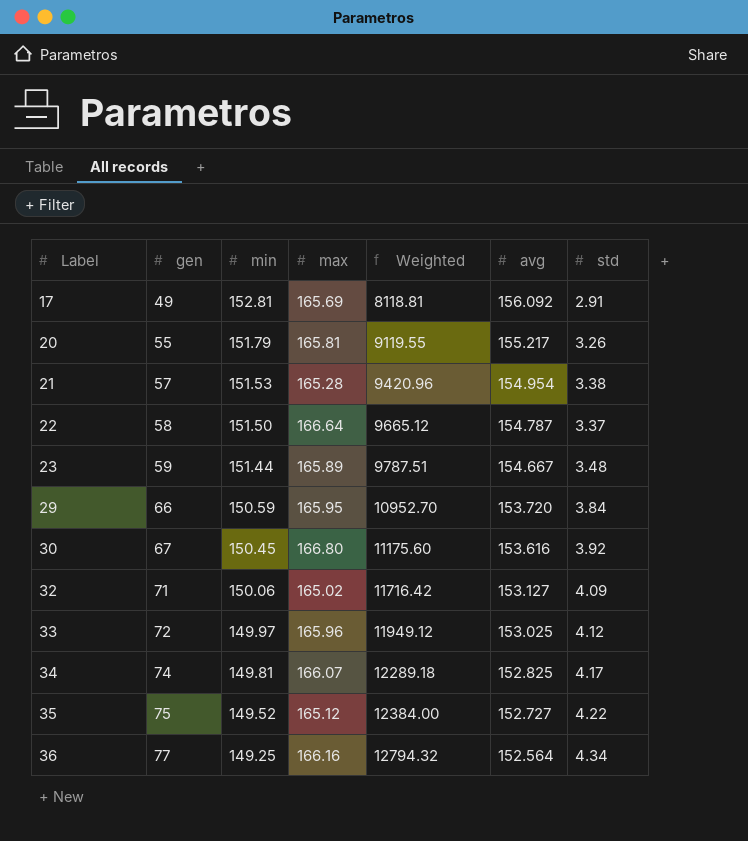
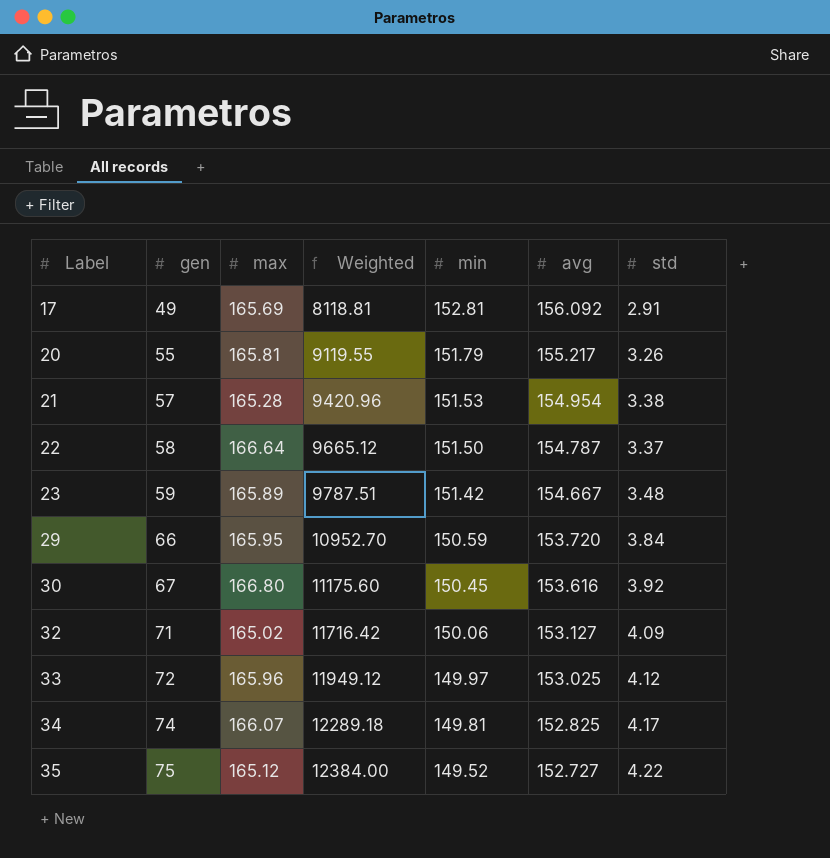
column min | position: 3 -> 5
row 36: 77 | 149.25 | 166.16 | 12794.32 | 152.564 | 4.34 -> none
23 | min: 151.44 -> 151.42

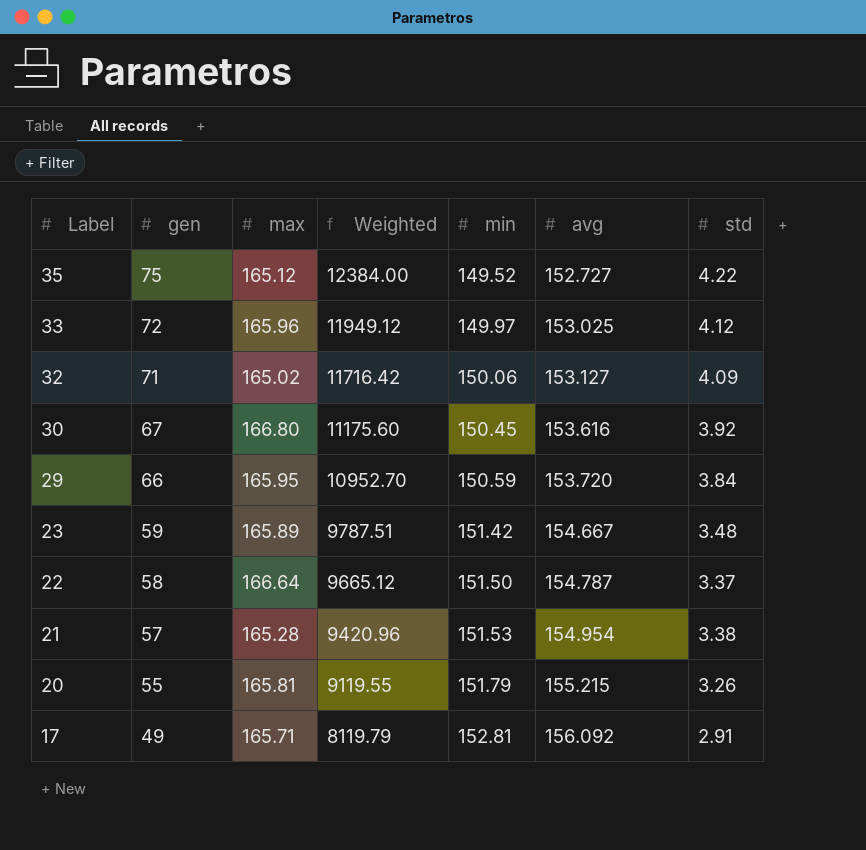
row order: Label ascending -> Label descending
row 34: 74 | 166.07 | 12289.18 | 149.81 | 152.825 | 4.17 -> none
20 | avg: 155.217 -> 155.215
17 | max: 165.69 -> 165.71
17 | Weighted: 8118.81 -> 8119.79

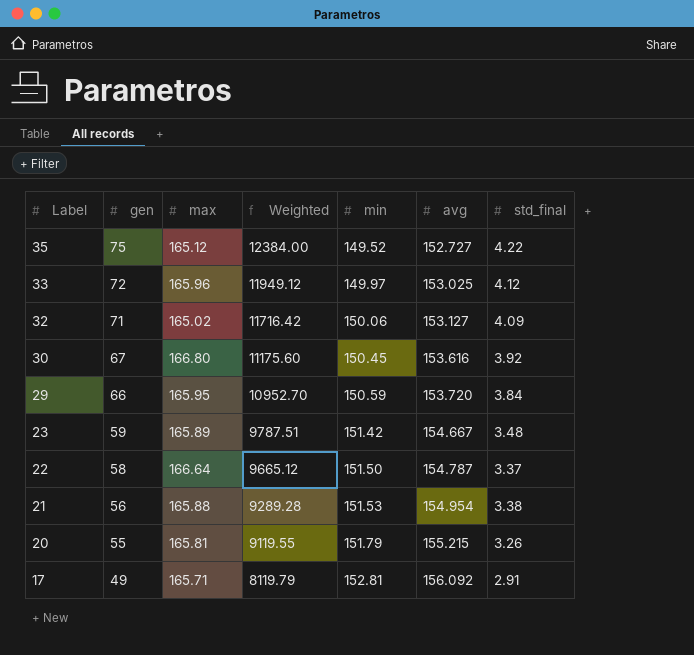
column name: std -> std_final
21 | gen: 57 -> 56
21 | max: 165.28 -> 165.88
21 | Weighted: 9420.96 -> 9289.28

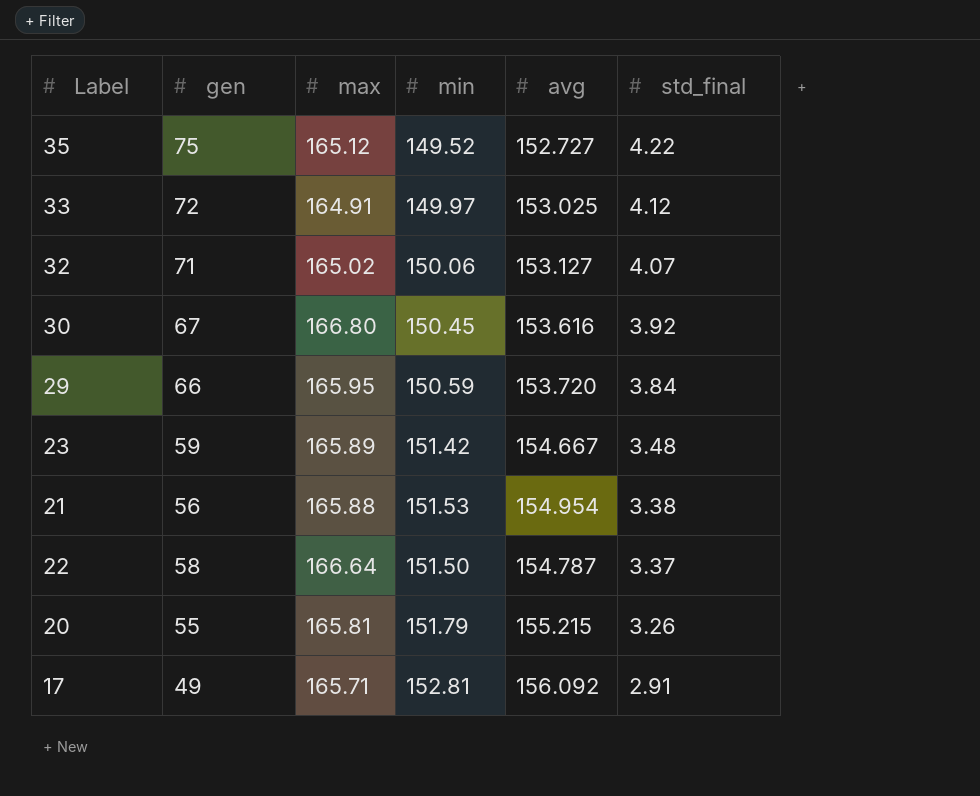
row order: Label descending -> std_final descending
column Weighted | formula: [gen] * [max] -> none
33 | max: 165.96 -> 164.91
32 | std_final: 4.09 -> 4.07

